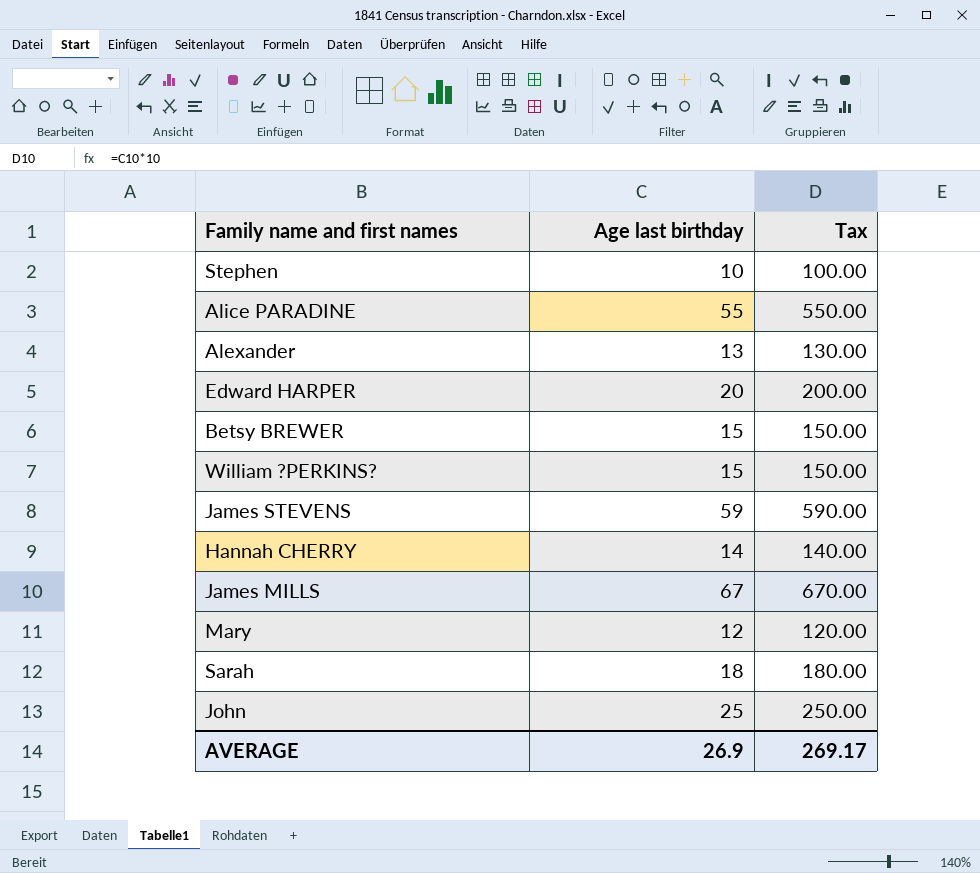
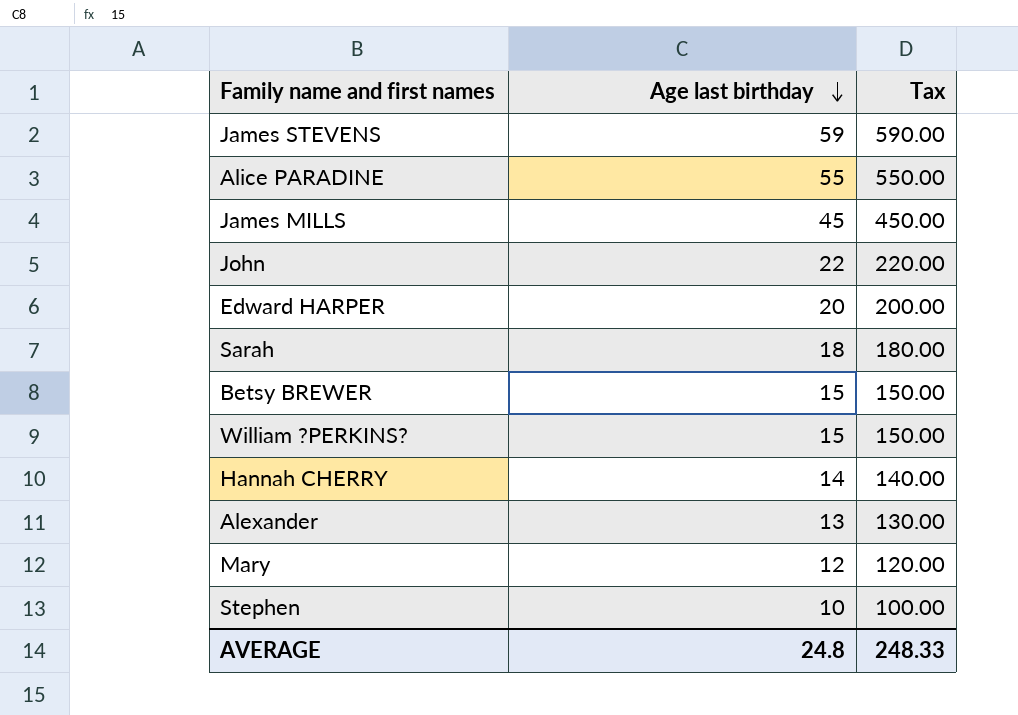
row order: none -> Age last birthday descending
James MILLS | Age last birthday: 67 -> 45
James MILLS | Tax: 670.00 -> 450.00
John | Age last birthday: 25 -> 22
John | Tax: 250.00 -> 220.00
AVERAGE | Age last birthday: 26.9 -> 24.8
AVERAGE | Tax: 269.17 -> 248.33

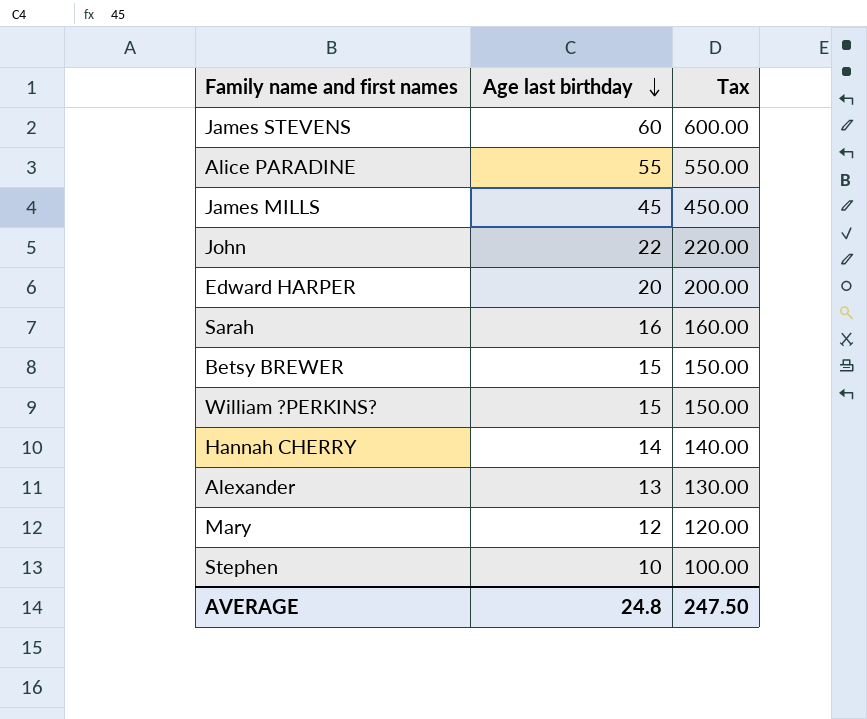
James STEVENS | Age last birthday: 59 -> 60
James STEVENS | Tax: 590.00 -> 600.00
Sarah | Age last birthday: 18 -> 16
Sarah | Tax: 180.00 -> 160.00
AVERAGE | Tax: 248.33 -> 247.50

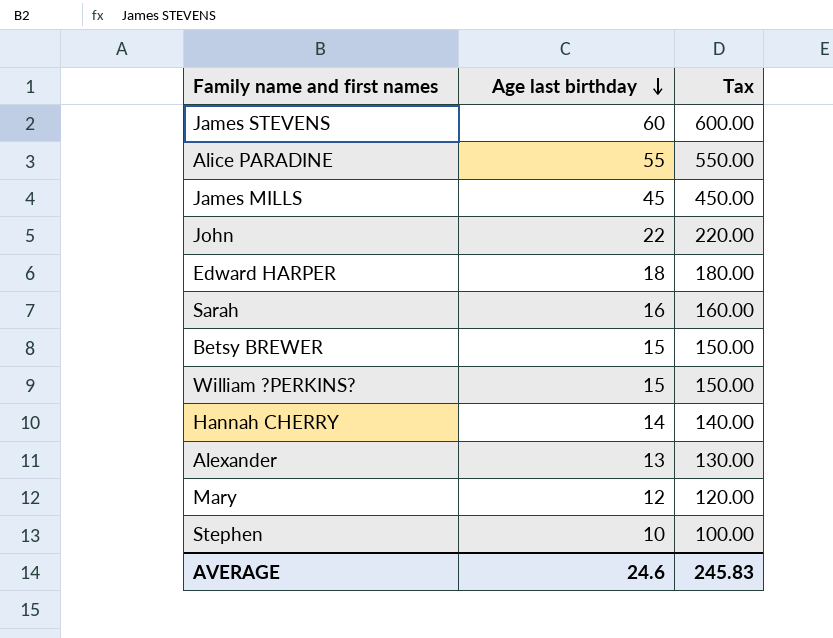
Edward HARPER | Age last birthday: 20 -> 18
Edward HARPER | Tax: 200.00 -> 180.00
AVERAGE | Age last birthday: 24.8 -> 24.6
AVERAGE | Tax: 247.50 -> 245.83

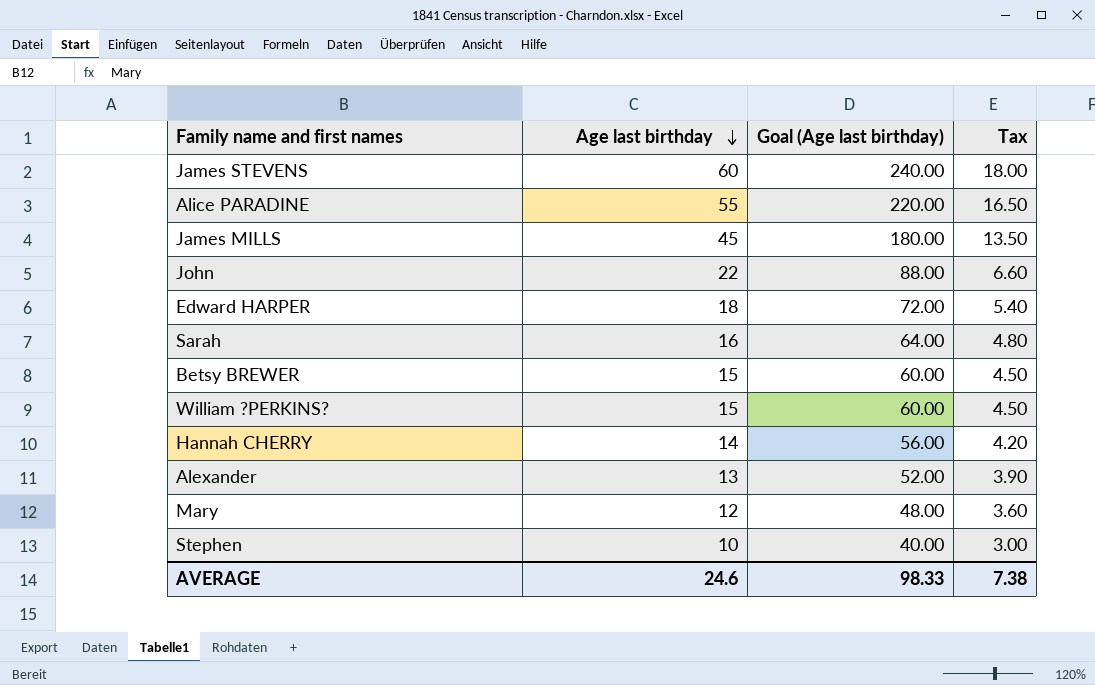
column Goal (Age last birthday) | formula: none -> [Age last birthday] * 4
column Tax | formula: [Age last birthday] * 10 -> [Age last birthday] * 0.3
AVERAGE | Tax: 245.83 -> 7.38

